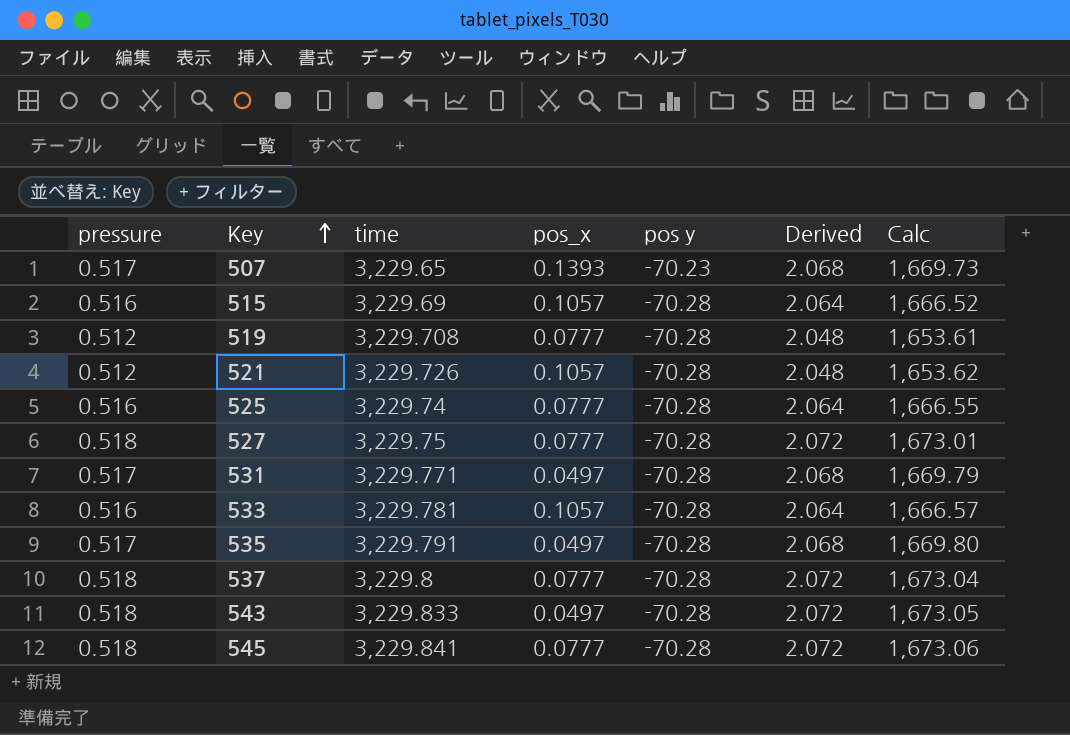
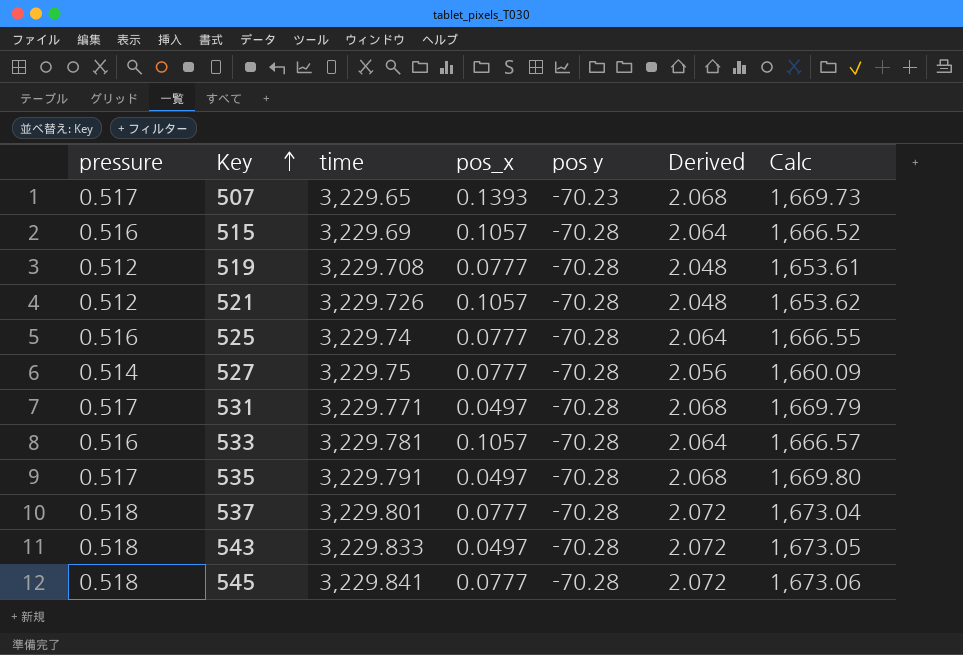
527 | pressure: 0.518 -> 0.514
527 | Derived: 2.072 -> 2.056
527 | Calc: 1,673.01 -> 1,660.09
537 | time: 3,229.8 -> 3,229.801

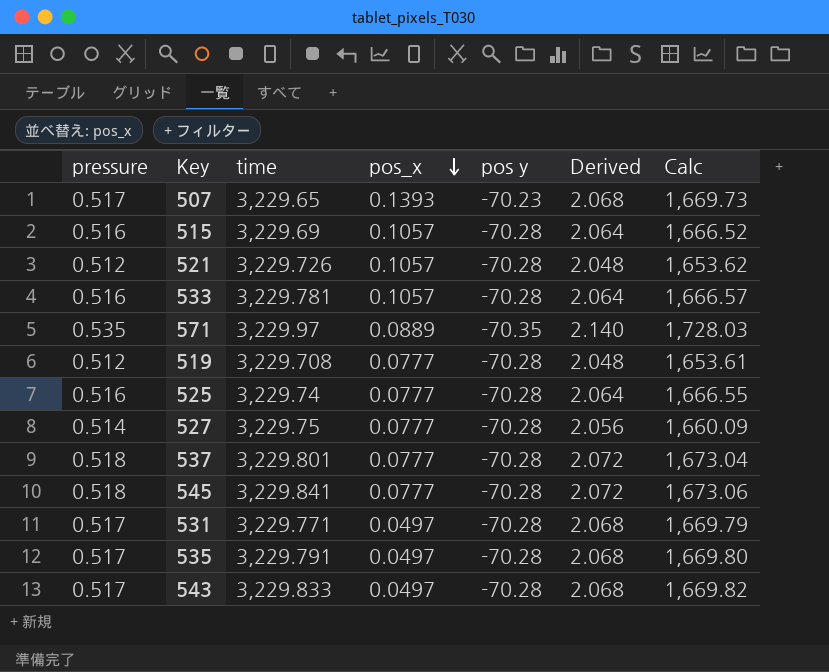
row order: Key ascending -> pos_x descending
row 571: none -> 0.535 | 3,229.97 | 0.0889 | -70.35 | 2.140 | 1,728.03
543 | pressure: 0.518 -> 0.517
543 | Derived: 2.072 -> 2.068
543 | Calc: 1,673.05 -> 1,669.82

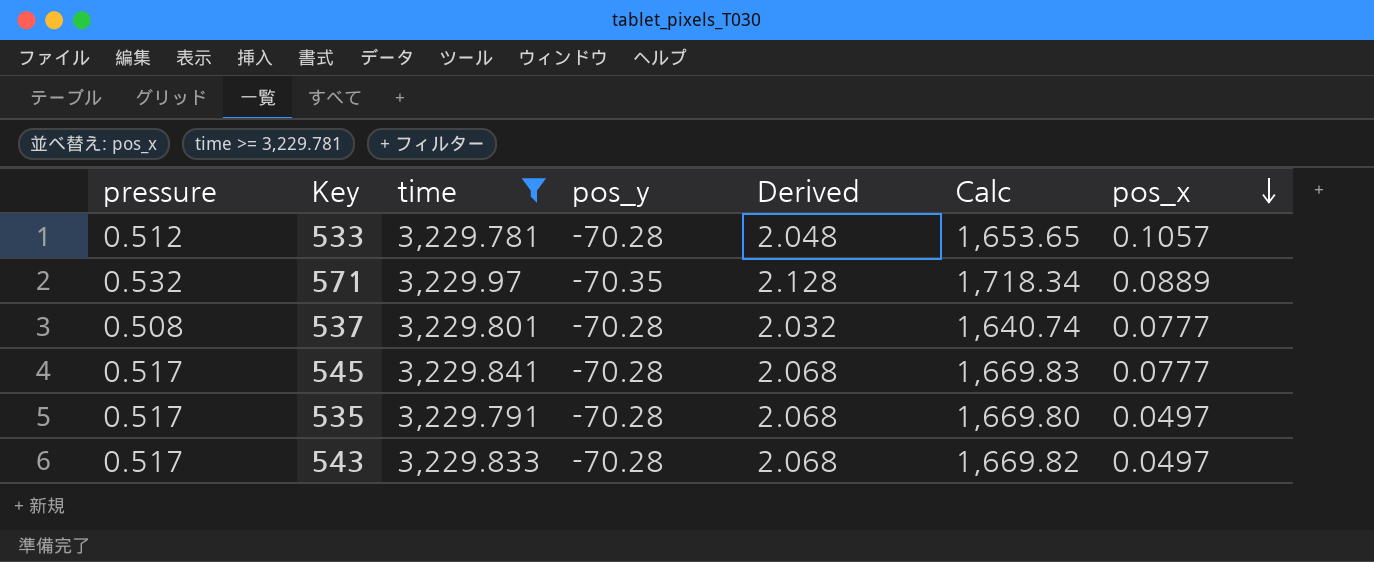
filter: none -> time >= 3,229.781
column name: pos y -> pos_y
column pos_x | position: 4 -> 7
533 | pressure: 0.516 -> 0.512
533 | Derived: 2.064 -> 2.048
533 | Calc: 1,666.57 -> 1,653.65
571 | pressure: 0.535 -> 0.532
571 | Derived: 2.140 -> 2.128
571 | Calc: 1,728.03 -> 1,718.34
537 | pressure: 0.518 -> 0.508
537 | Derived: 2.072 -> 2.032
537 | Calc: 1,673.04 -> 1,640.74
545 | pressure: 0.518 -> 0.517
545 | Derived: 2.072 -> 2.068
545 | Calc: 1,673.06 -> 1,669.83

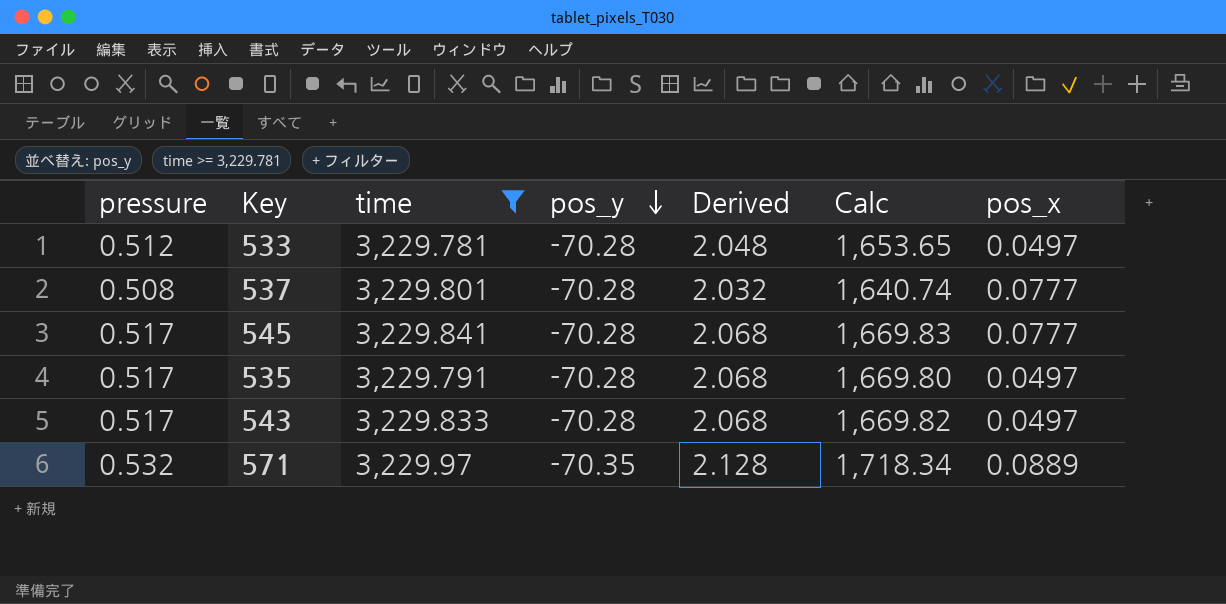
row order: pos_x descending -> pos_y descending
533 | pos_x: 0.1057 -> 0.0497

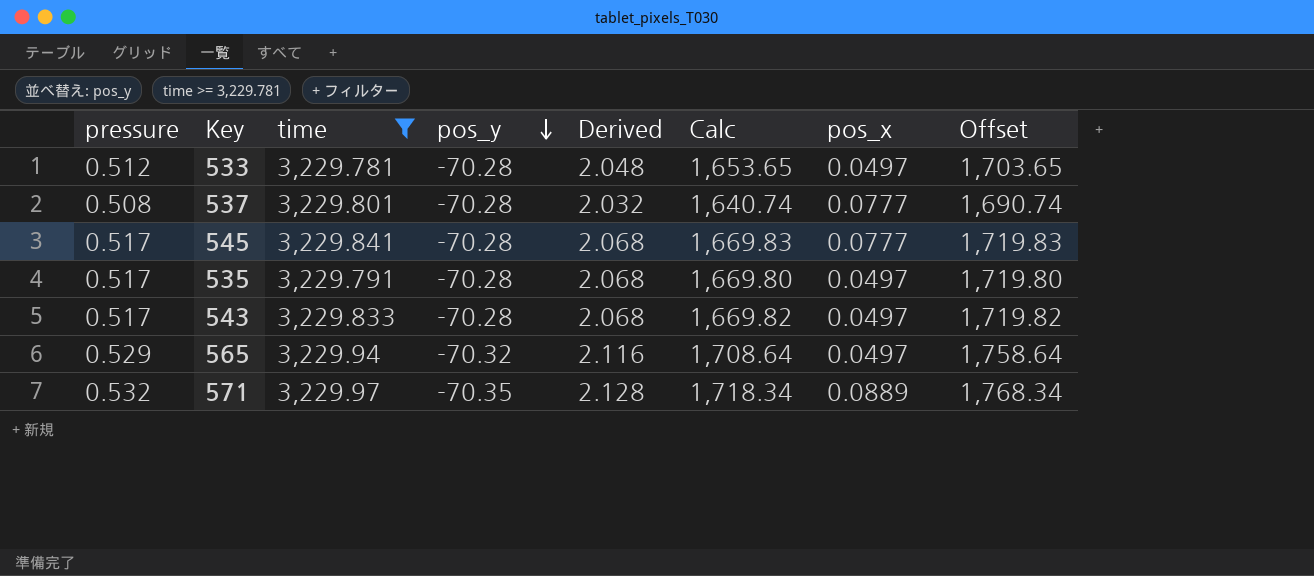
column Offset | formula: none -> [Calc] + 50
row 565: none -> 0.529 | 3,229.94 | -70.32 | 2.116 | 1,708.64 | 0.0497 | 1,758.64

